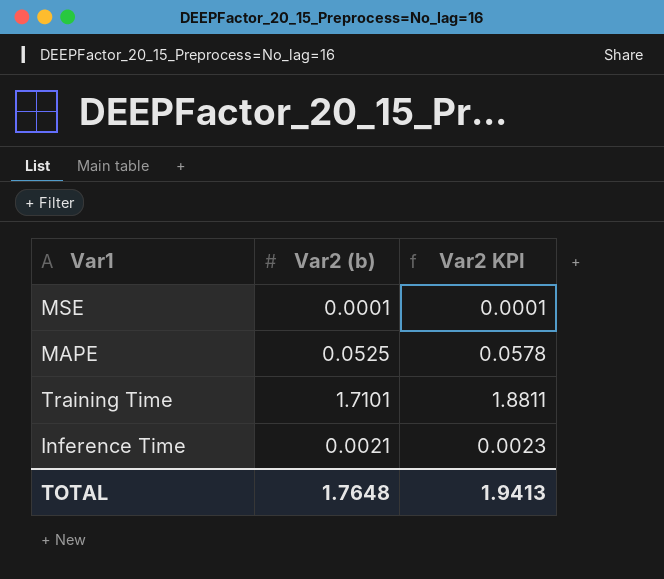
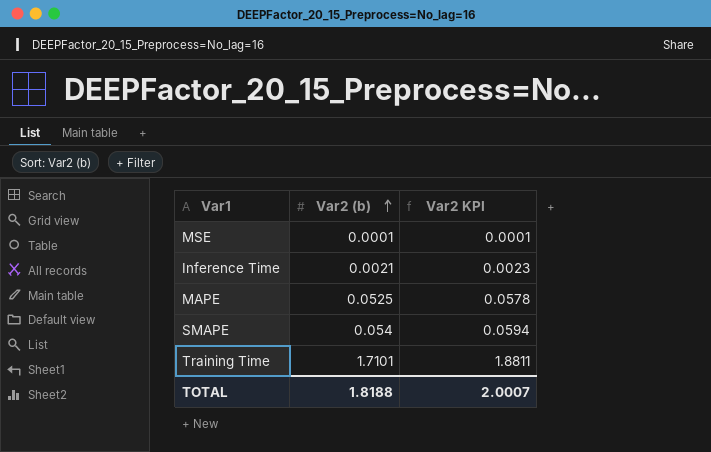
row order: none -> Var2 (b) ascending
row SMAPE: none -> 0.054 | 0.0594
TOTAL | Var2 (b): 1.7648 -> 1.8188
TOTAL | Var2 KPI: 1.9413 -> 2.0007

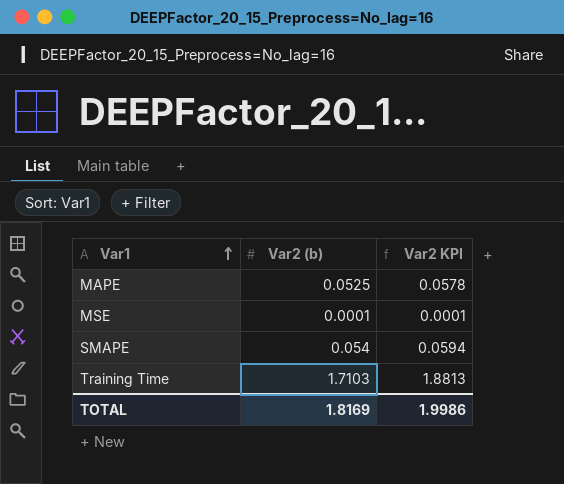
row order: Var2 (b) ascending -> Var1 ascending
row Inference Time: 0.0021 | 0.0023 -> none
Training Time | Var2 (b): 1.7101 -> 1.7103
Training Time | Var2 KPI: 1.8811 -> 1.8813
TOTAL | Var2 (b): 1.8188 -> 1.8169
TOTAL | Var2 KPI: 2.0007 -> 1.9986

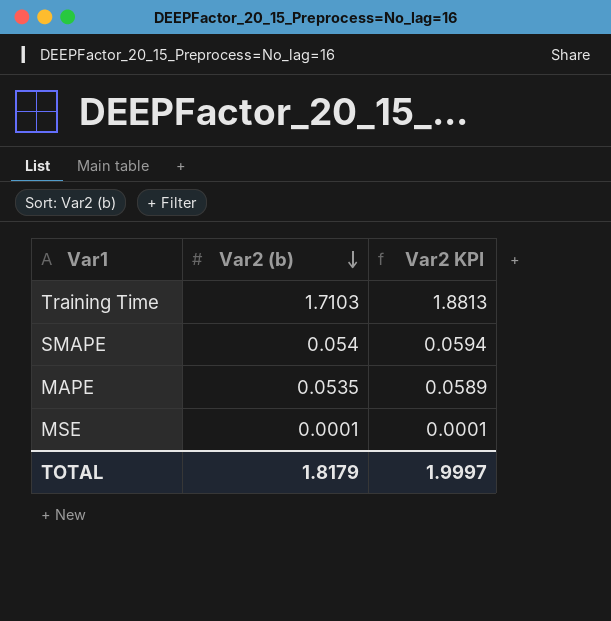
row order: Var1 ascending -> Var2 (b) descending
MAPE | Var2 (b): 0.0525 -> 0.0535
MAPE | Var2 KPI: 0.0578 -> 0.0589
TOTAL | Var2 (b): 1.8169 -> 1.8179
TOTAL | Var2 KPI: 1.9986 -> 1.9997

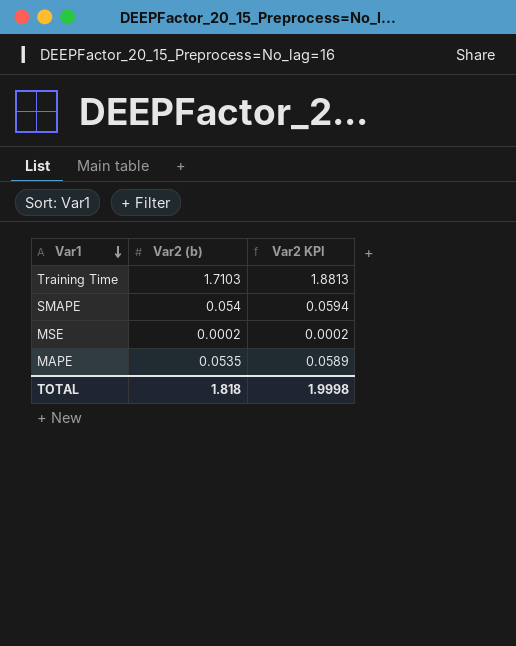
row order: Var2 (b) descending -> Var1 descending
MSE | Var2 (b): 0.0001 -> 0.0002
MSE | Var2 KPI: 0.0001 -> 0.0002
TOTAL | Var2 (b): 1.8179 -> 1.818
TOTAL | Var2 KPI: 1.9997 -> 1.9998

